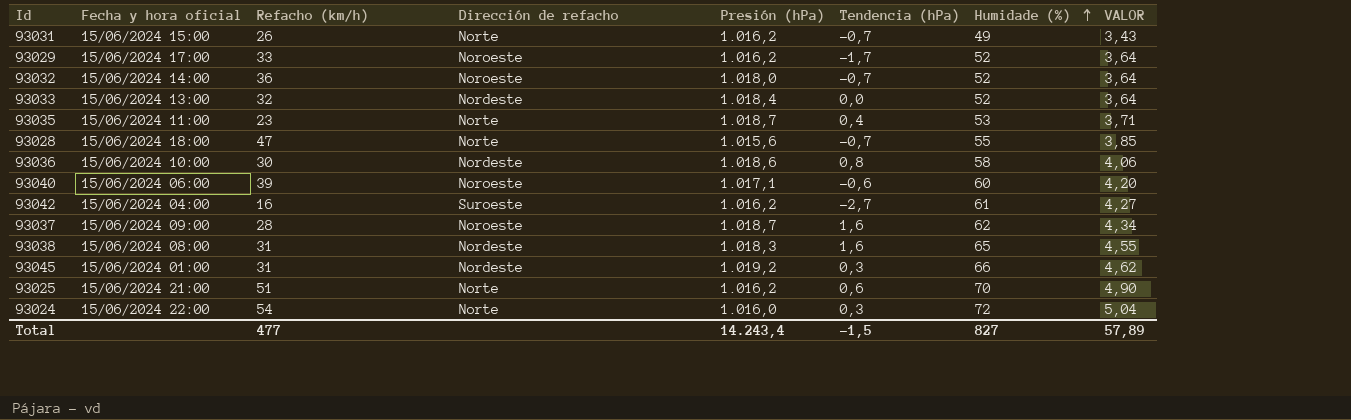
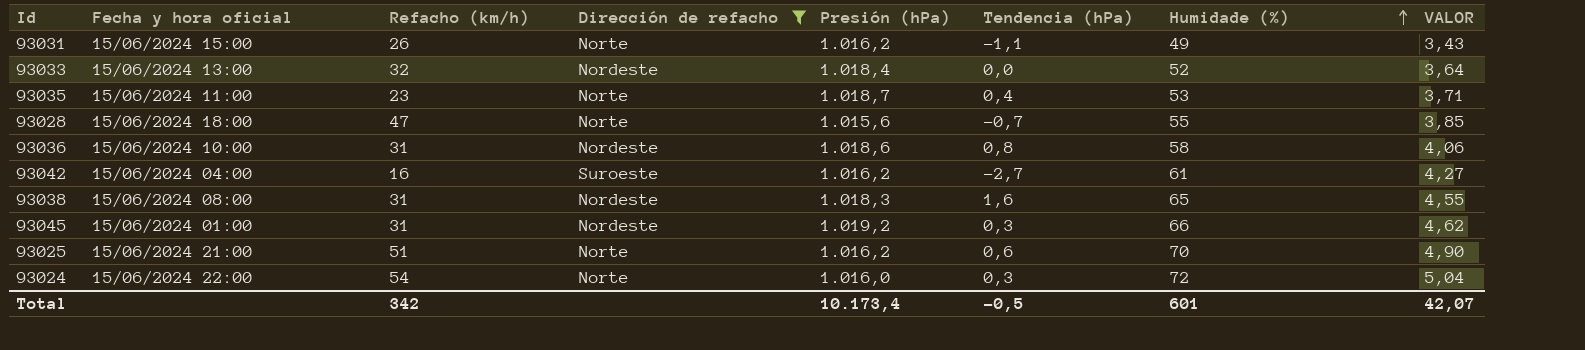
filter: none -> Dirección de refacho != Noroeste
93031 | Tendencia (hPa): -0,7 -> -1,1
93036 | Refacho (km/h): 30 -> 31
Total | Refacho (km/h): 477 -> 342
Total | Presión (hPa): 14.243,4 -> 10.173,4
Total | Tendencia (hPa): -1,5 -> -0,5
Total | Humidade (%): 827 -> 601
Total | VALOR: 57,89 -> 42,07

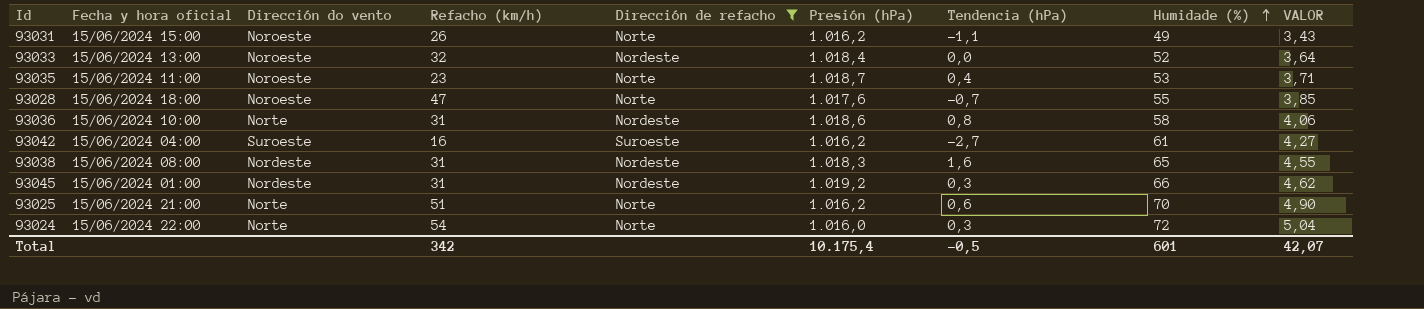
column Dirección do vento | position: none -> 3
93028 | Presión (hPa): 1.015,6 -> 1.017,6
Total | Presión (hPa): 10.173,4 -> 10.175,4

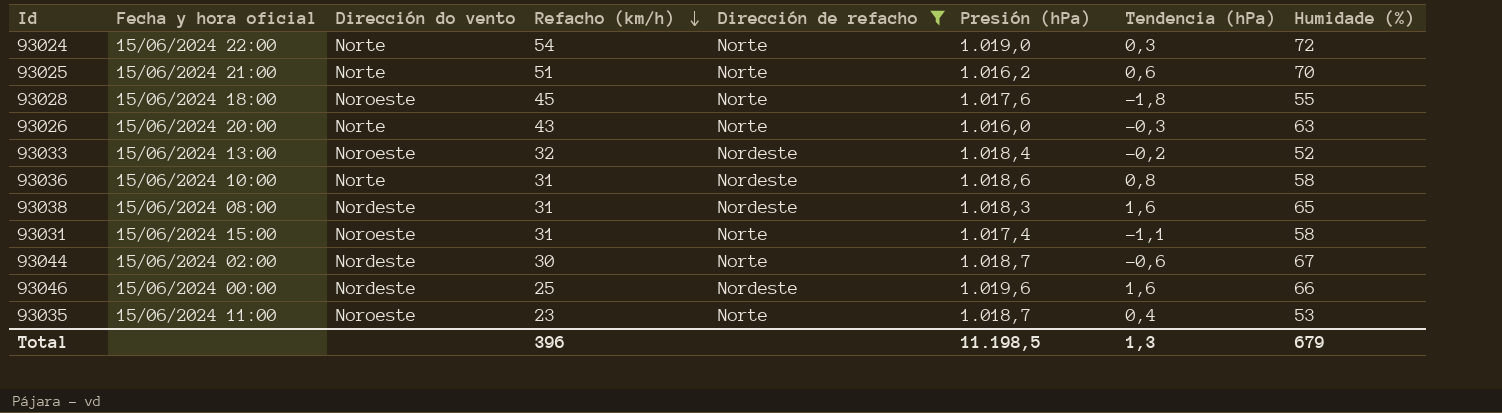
row order: Humidade (%) ascending -> Refacho (km/h) descending
column VALOR | formula: [Humidade (%)] * 0,07 -> none
row 93042: 15/06/2024 04:00 | Suroeste | 16 | Suroeste | 1.016,2 | -2,7 | 61 | 4,27 -> none
row 93045: 15/06/2024 01:00 | Nordeste | 31 | Nordeste | 1.019,2 | 0,3 | 66 | 4,62 -> none
93024 | Presión (hPa): 1.016,0 -> 1.019,0
93028 | Refacho (km/h): 47 -> 45
93028 | Tendencia (hPa): -0,7 -> -1,8
row 93026: none -> 15/06/2024 20:00 | Norte | 43 | Norte | 1.016,0 | -0,3 | 63
93033 | Tendencia (hPa): 0,0 -> -0,2
93031 | Refacho (km/h): 26 -> 31
93031 | Presión (hPa): 1.016,2 -> 1.017,4
93031 | Humidade (%): 49 -> 58
row 93044: none -> 15/06/2024 02:00 | Nordeste | 30 | Norte | 1.018,7 | -0,6 | 67
row 93046: none -> 15/06/2024 00:00 | Nordeste | 25 | Nordeste | 1.019,6 | 1,6 | 66
Total | Refacho (km/h): 342 -> 396
Total | Presión (hPa): 10.175,4 -> 11.198,5
Total | Tendencia (hPa): -0,5 -> 1,3
Total | Humidade (%): 601 -> 679

